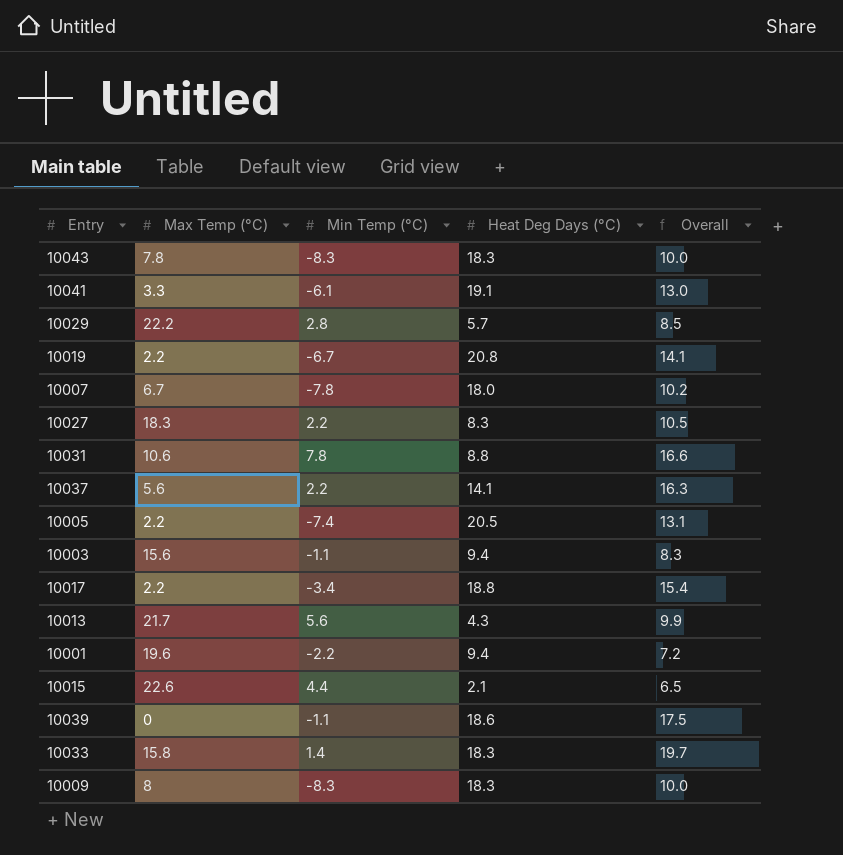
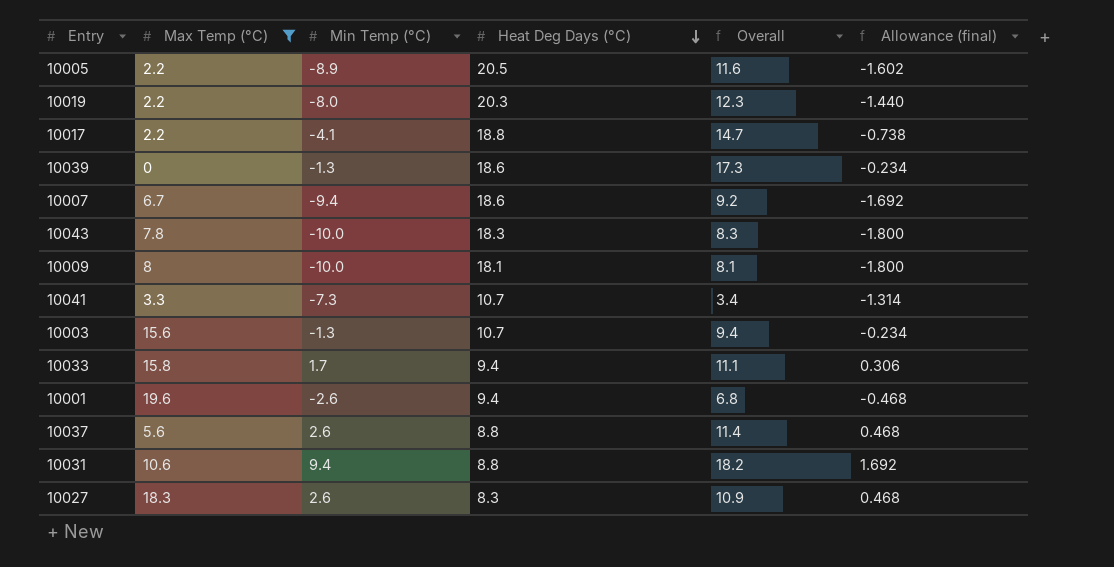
filter: none -> Max Temp (°C) <= 19.6
row order: none -> Heat Deg Days (°C) descending
column Allowance (final) | formula: none -> [Min Temp (°C)] * 0.18
10005 | Min Temp (°C): -7.4 -> -8.9
10005 | Overall: 13.1 -> 11.6
10019 | Min Temp (°C): -6.7 -> -8.0
10019 | Heat Deg Days (°C): 20.8 -> 20.3
10019 | Overall: 14.1 -> 12.3
10017 | Min Temp (°C): -3.4 -> -4.1
10017 | Overall: 15.4 -> 14.7
10039 | Min Temp (°C): -1.1 -> -1.3
10039 | Overall: 17.5 -> 17.3
10007 | Min Temp (°C): -7.8 -> -9.4
10007 | Heat Deg Days (°C): 18.0 -> 18.6
10007 | Overall: 10.2 -> 9.2
10043 | Min Temp (°C): -8.3 -> -10.0
10043 | Overall: 10.0 -> 8.3
10009 | Min Temp (°C): -8.3 -> -10.0
10009 | Heat Deg Days (°C): 18.3 -> 18.1
10009 | Overall: 10.0 -> 8.1
10041 | Min Temp (°C): -6.1 -> -7.3
10041 | Heat Deg Days (°C): 19.1 -> 10.7
10041 | Overall: 13.0 -> 3.4
10003 | Min Temp (°C): -1.1 -> -1.3
10003 | Heat Deg Days (°C): 9.4 -> 10.7
10003 | Overall: 8.3 -> 9.4
10033 | Min Temp (°C): 1.4 -> 1.7
10033 | Heat Deg Days (°C): 18.3 -> 9.4
10033 | Overall: 19.7 -> 11.1
10001 | Min Temp (°C): -2.2 -> -2.6
10001 | Overall: 7.2 -> 6.8
10037 | Min Temp (°C): 2.2 -> 2.6
10037 | Heat Deg Days (°C): 14.1 -> 8.8
10037 | Overall: 16.3 -> 11.4
10031 | Min Temp (°C): 7.8 -> 9.4
10031 | Overall: 16.6 -> 18.2
10027 | Min Temp (°C): 2.2 -> 2.6
10027 | Overall: 10.5 -> 10.9

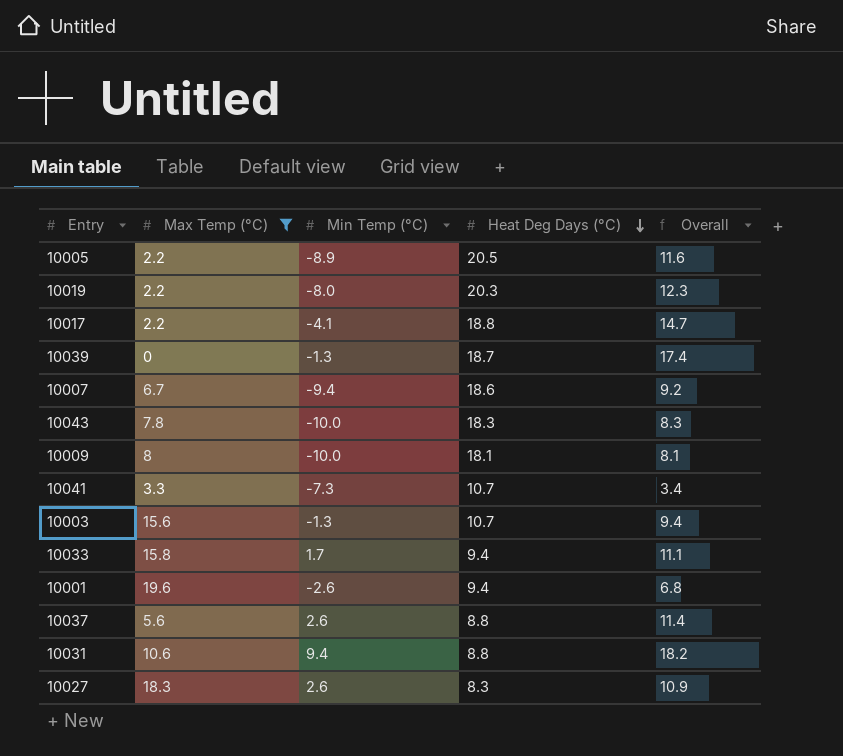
column Allowance (final) | formula: [Min Temp (°C)] * 0.18 -> none
10039 | Heat Deg Days (°C): 18.6 -> 18.7
10039 | Overall: 17.3 -> 17.4

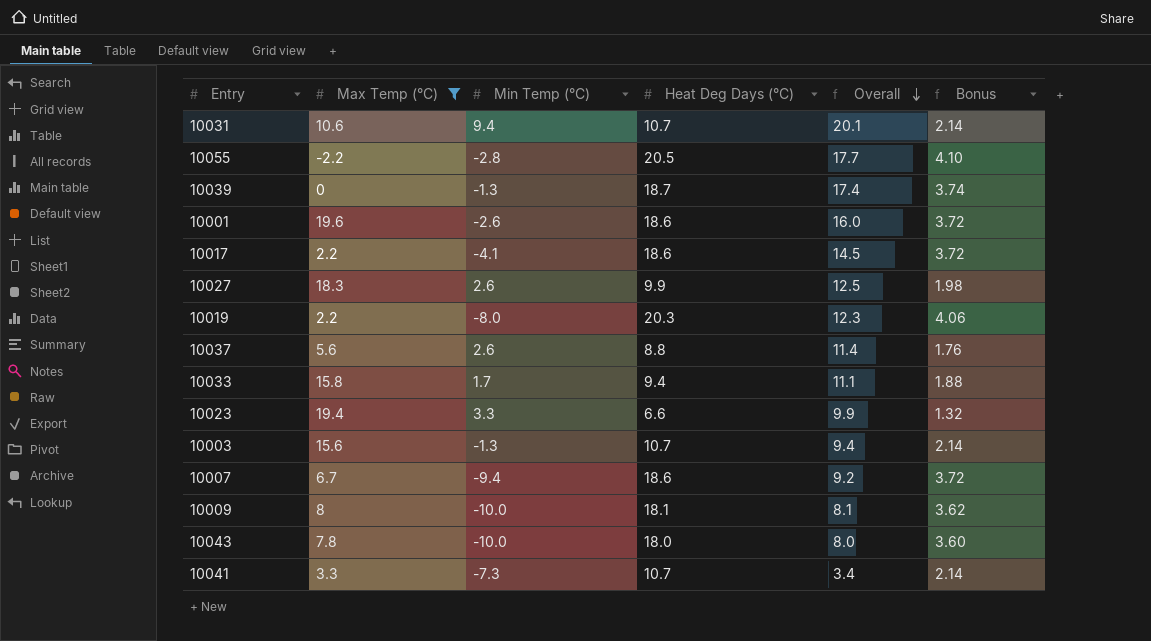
row order: Heat Deg Days (°C) descending -> Overall descending
column Bonus | formula: none -> [Heat Deg Days (°C)] * 0.2
row 10005: 2.2 | -8.9 | 20.5 | 11.6 -> none
10031 | Heat Deg Days (°C): 8.8 -> 10.7
10031 | Overall: 18.2 -> 20.1
row 10055: none -> -2.2 | -2.8 | 20.5 | 17.7 | 4.10
10001 | Heat Deg Days (°C): 9.4 -> 18.6
10001 | Overall: 6.8 -> 16.0
10017 | Heat Deg Days (°C): 18.8 -> 18.6
10017 | Overall: 14.7 -> 14.5
10027 | Heat Deg Days (°C): 8.3 -> 9.9
10027 | Overall: 10.9 -> 12.5
row 10023: none -> 19.4 | 3.3 | 6.6 | 9.9 | 1.32
10043 | Heat Deg Days (°C): 18.3 -> 18.0
10043 | Overall: 8.3 -> 8.0

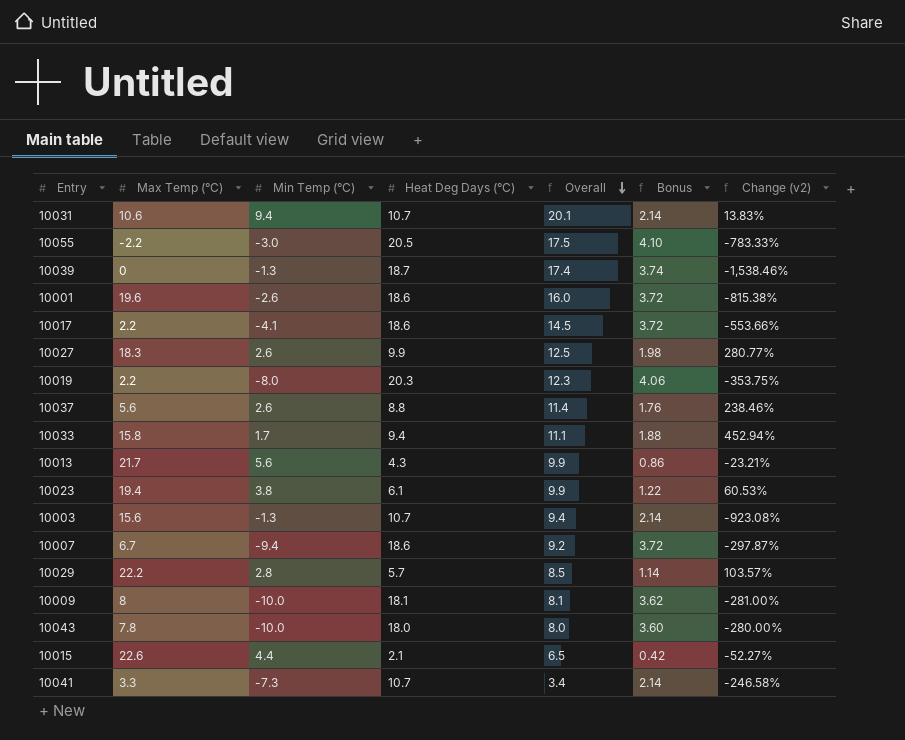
filter: Max Temp (°C) <= 19.6 -> none
column Change (v2) | formula: none -> ([Heat Deg Days (°C)] - [Min Temp (°C)]) / [Min Temp (°C)]
10055 | Min Temp (°C): -2.8 -> -3.0
10055 | Overall: 17.7 -> 17.5
10023 | Min Temp (°C): 3.3 -> 3.8
10023 | Heat Deg Days (°C): 6.6 -> 6.1
10023 | Bonus: 1.32 -> 1.22

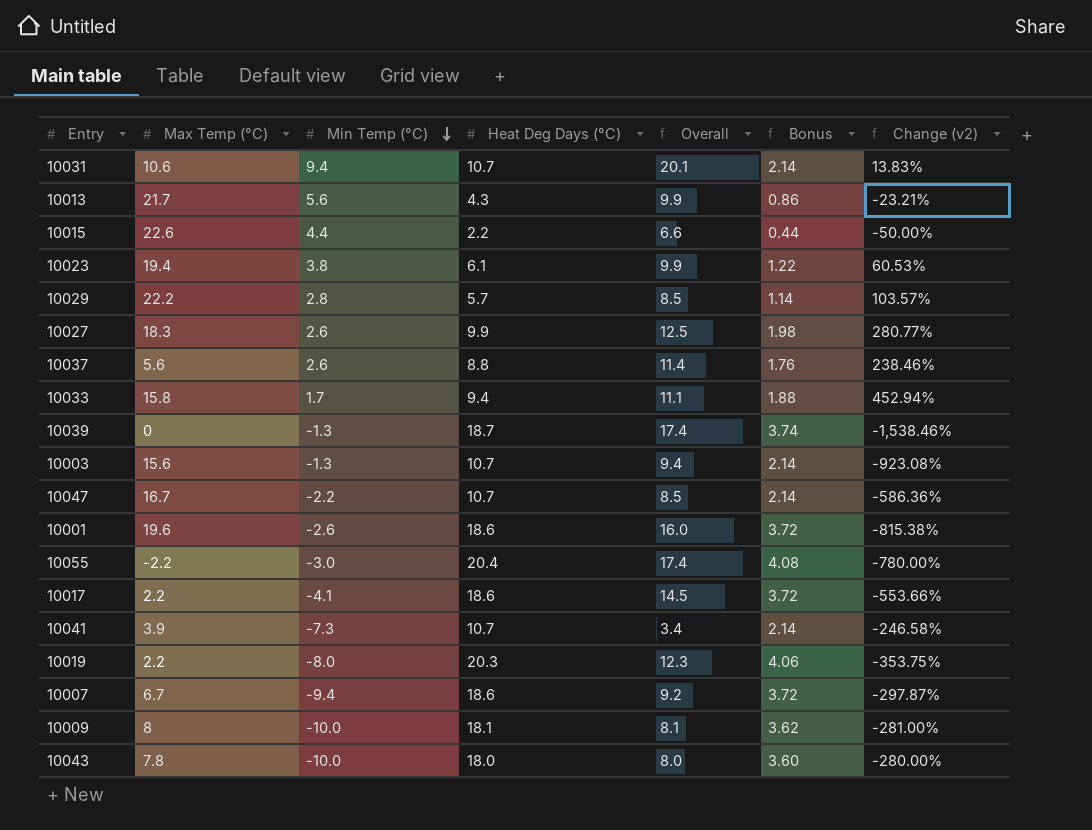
row order: Overall descending -> Min Temp (°C) descending
10015 | Heat Deg Days (°C): 2.1 -> 2.2
10015 | Overall: 6.5 -> 6.6
10015 | Bonus: 0.42 -> 0.44
10015 | Change (v2): -52.27% -> -50.00%
row 10047: none -> 16.7 | -2.2 | 10.7 | 8.5 | 2.14 | -586.36%
10055 | Heat Deg Days (°C): 20.5 -> 20.4
10055 | Overall: 17.5 -> 17.4
10055 | Bonus: 4.10 -> 4.08
10055 | Change (v2): -783.33% -> -780.00%
10041 | Max Temp (°C): 3.3 -> 3.9

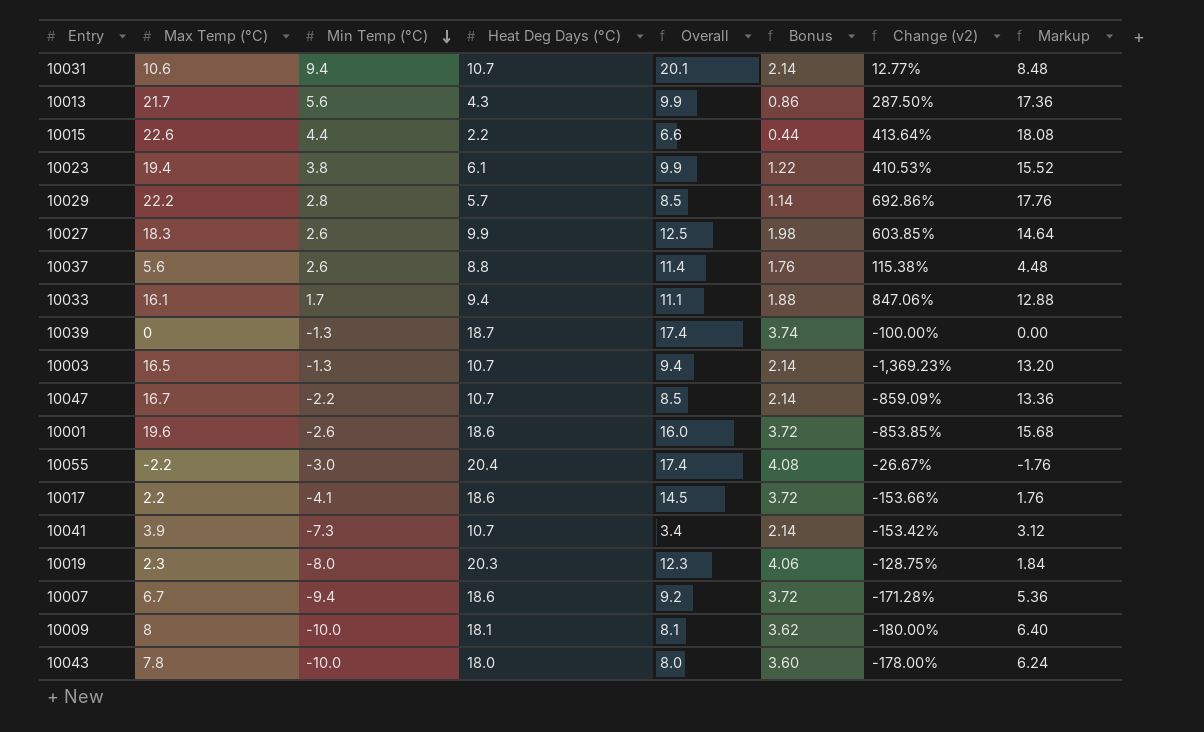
column Change (v2) | formula: ([Heat Deg Days (°C)] - [Min Temp (°C)]) / [Min Temp (°C)] -> ([Max Temp (°C)] - [Min Temp (°C)]) / [Min Temp (°C)]
column Markup | formula: none -> [Max Temp (°C)] * 0.8
10033 | Max Temp (°C): 15.8 -> 16.1
10003 | Max Temp (°C): 15.6 -> 16.5
10019 | Max Temp (°C): 2.2 -> 2.3

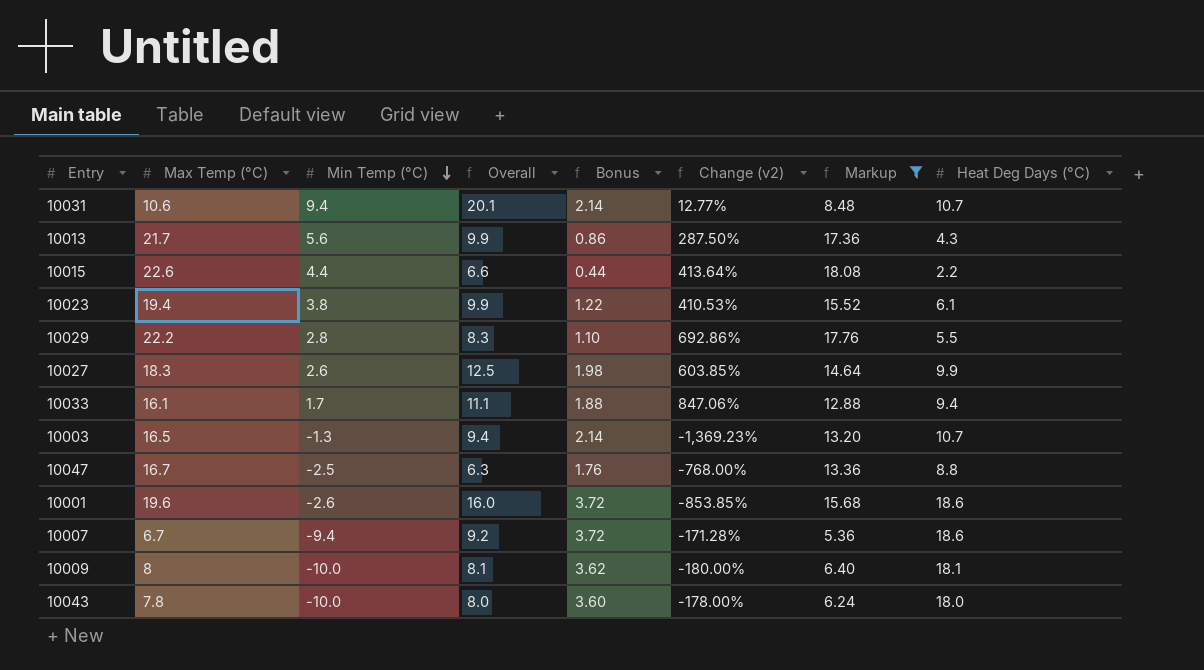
filter: none -> Markup >= 5.36
column Heat Deg Days (°C) | position: 4 -> 8
10029 | Overall: 8.5 -> 8.3
10029 | Bonus: 1.14 -> 1.10
10029 | Heat Deg Days (°C): 5.7 -> 5.5
10047 | Min Temp (°C): -2.2 -> -2.5
10047 | Overall: 8.5 -> 6.3
10047 | Bonus: 2.14 -> 1.76
10047 | Change (v2): -859.09% -> -768.00%
10047 | Heat Deg Days (°C): 10.7 -> 8.8

